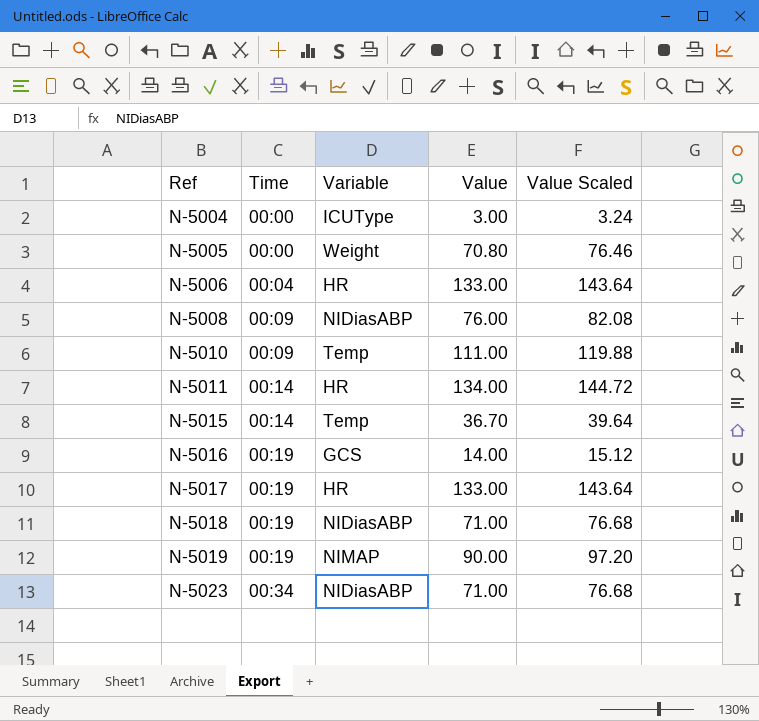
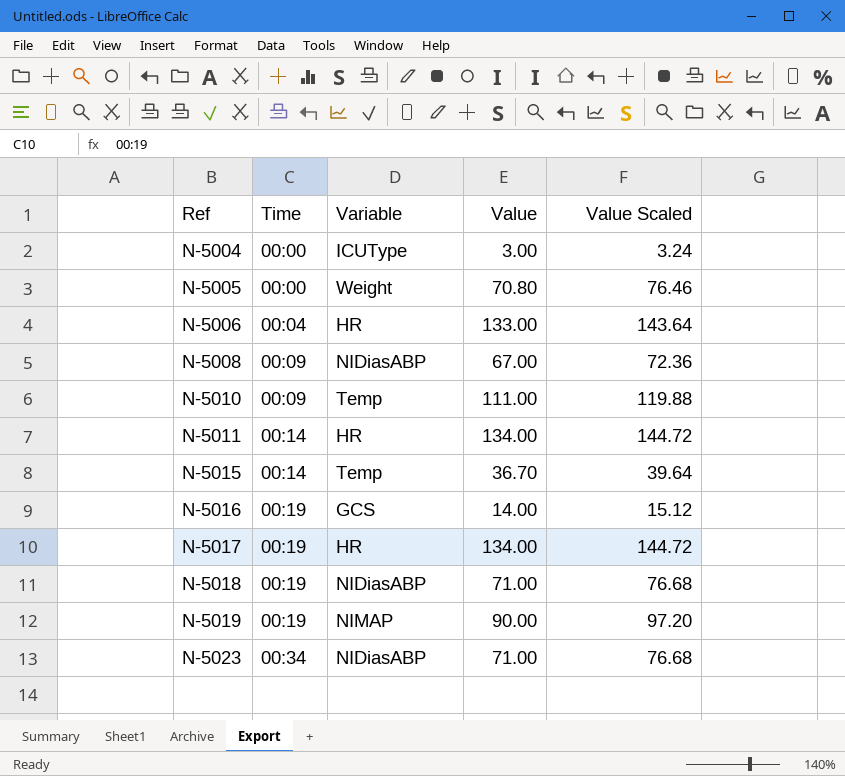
N-5008 | Value: 76.00 -> 67.00
N-5008 | Value Scaled: 82.08 -> 72.36
N-5017 | Value: 133.00 -> 134.00
N-5017 | Value Scaled: 143.64 -> 144.72

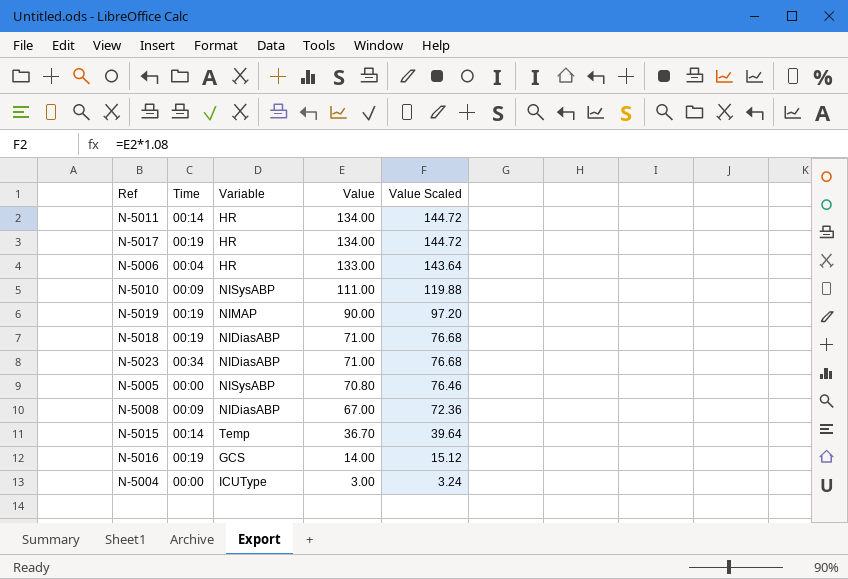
row order: Ref ascending -> Value descending
N-5010 | Variable: Temp -> NISysABP
N-5005 | Variable: Weight -> NISysABP

